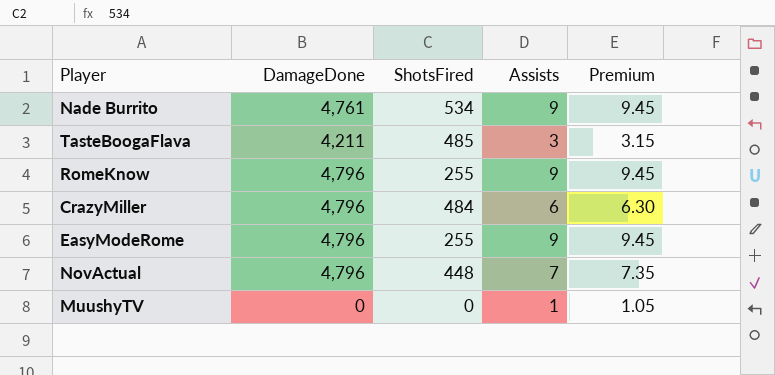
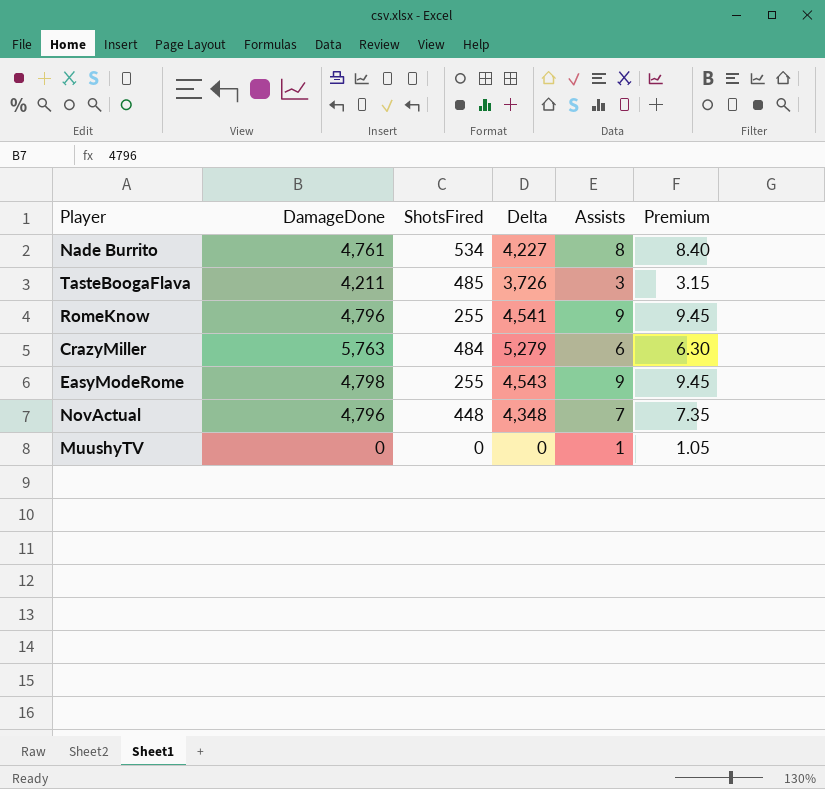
column Delta | formula: none -> [DamageDone] - [ShotsFired]
Nade Burrito | Assists: 9 -> 8
Nade Burrito | Premium: 9.45 -> 8.40
CrazyMiller | DamageDone: 4,796 -> 5,763
EasyModeRome | DamageDone: 4,796 -> 4,798

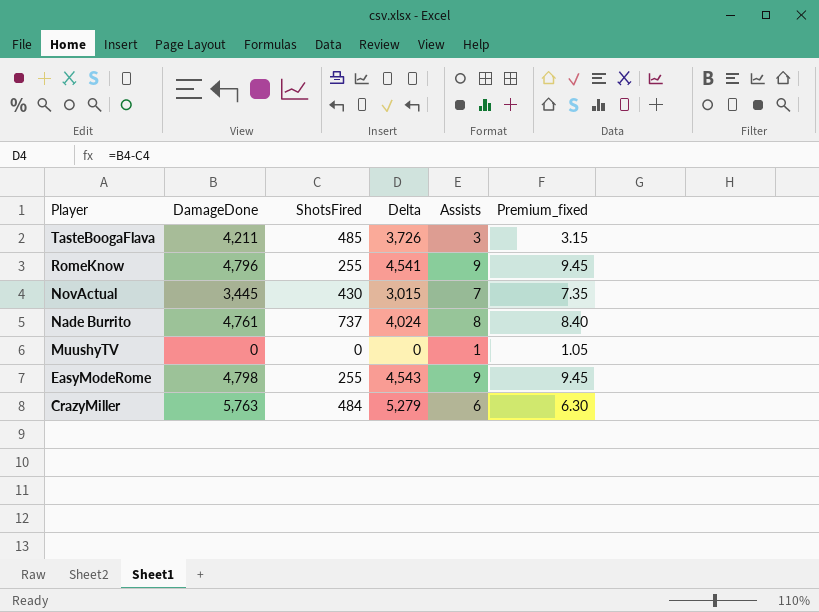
row order: none -> Player descending
column name: Premium -> Premium_fixed
NovActual | DamageDone: 4,796 -> 3,445
NovActual | ShotsFired: 448 -> 430
NovActual | Delta: 4,348 -> 3,015
Nade Burrito | ShotsFired: 534 -> 737
Nade Burrito | Delta: 4,227 -> 4,024

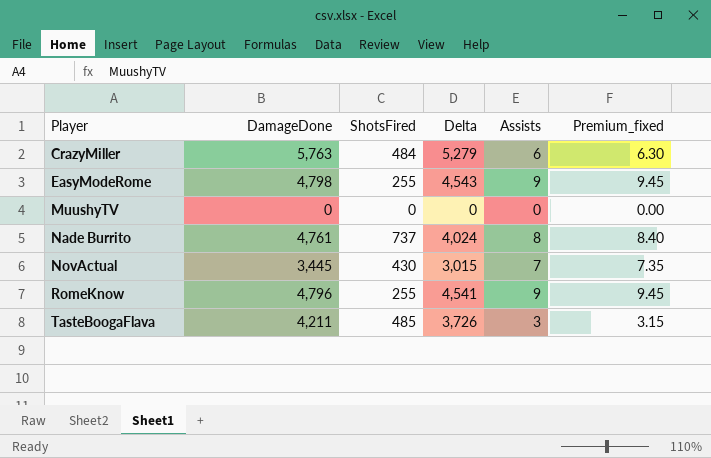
row order: Player descending -> Player ascending
MuushyTV | Assists: 1 -> 0
MuushyTV | Premium_fixed: 1.05 -> 0.00

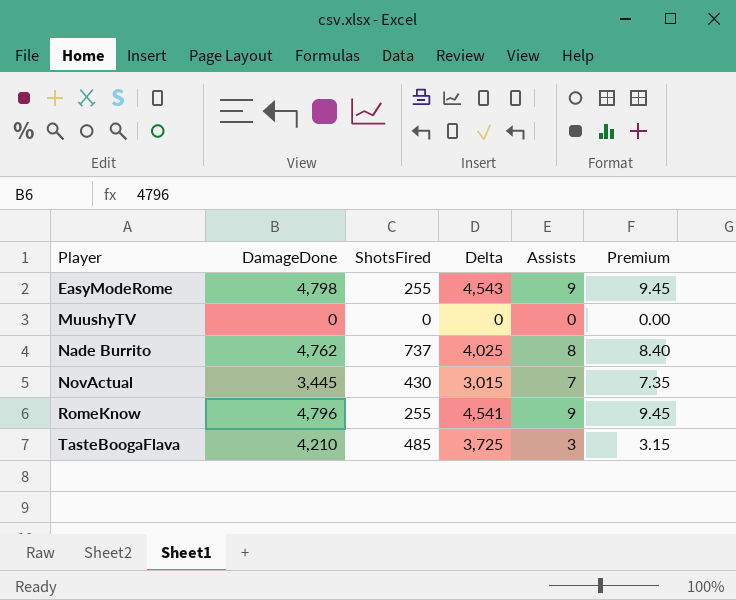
column name: Premium_fixed -> Premium
row CrazyMiller: 5,763 | 484 | 5,279 | 6 | 6.30 -> none
Nade Burrito | DamageDone: 4,761 -> 4,762
Nade Burrito | Delta: 4,024 -> 4,025
TasteBoogaFlava | DamageDone: 4,211 -> 4,210
TasteBoogaFlava | Delta: 3,726 -> 3,725

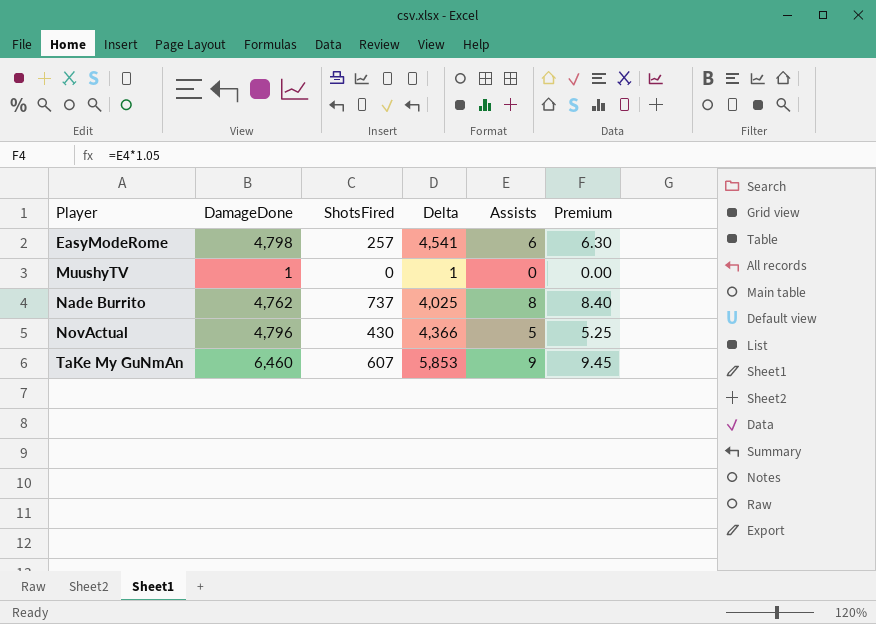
row RomeKnow: 4,796 | 255 | 4,541 | 9 | 9.45 -> none
row TasteBoogaFlava: 4,210 | 485 | 3,725 | 3 | 3.15 -> none
EasyModeRome | ShotsFired: 255 -> 257
EasyModeRome | Delta: 4,543 -> 4,541
EasyModeRome | Assists: 9 -> 6
EasyModeRome | Premium: 9.45 -> 6.30
MuushyTV | DamageDone: 0 -> 1
MuushyTV | Delta: 0 -> 1
NovActual | DamageDone: 3,445 -> 4,796
NovActual | Delta: 3,015 -> 4,366
NovActual | Assists: 7 -> 5
NovActual | Premium: 7.35 -> 5.25
row TaKe My GuNmAn: none -> 6,460 | 607 | 5,853 | 9 | 9.45

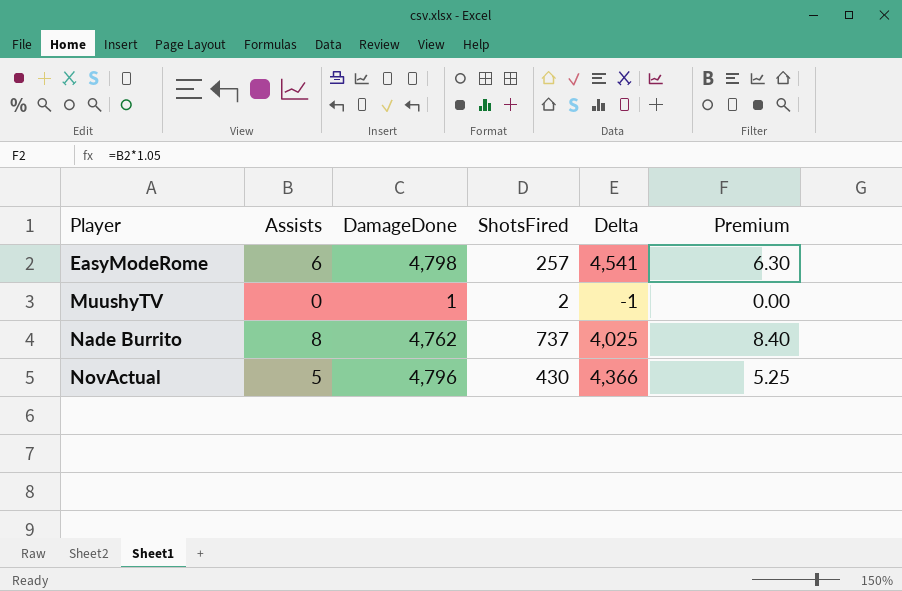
column Assists | position: 5 -> 2
row TaKe My GuNmAn: 6,460 | 607 | 5,853 | 9 | 9.45 -> none
MuushyTV | ShotsFired: 0 -> 2
MuushyTV | Delta: 1 -> -1

